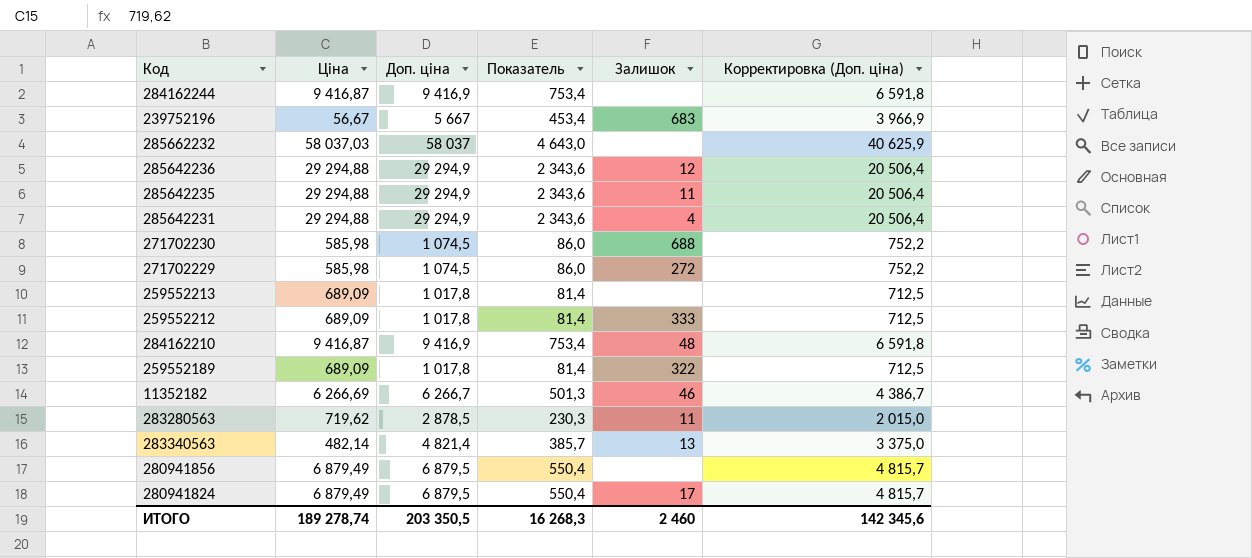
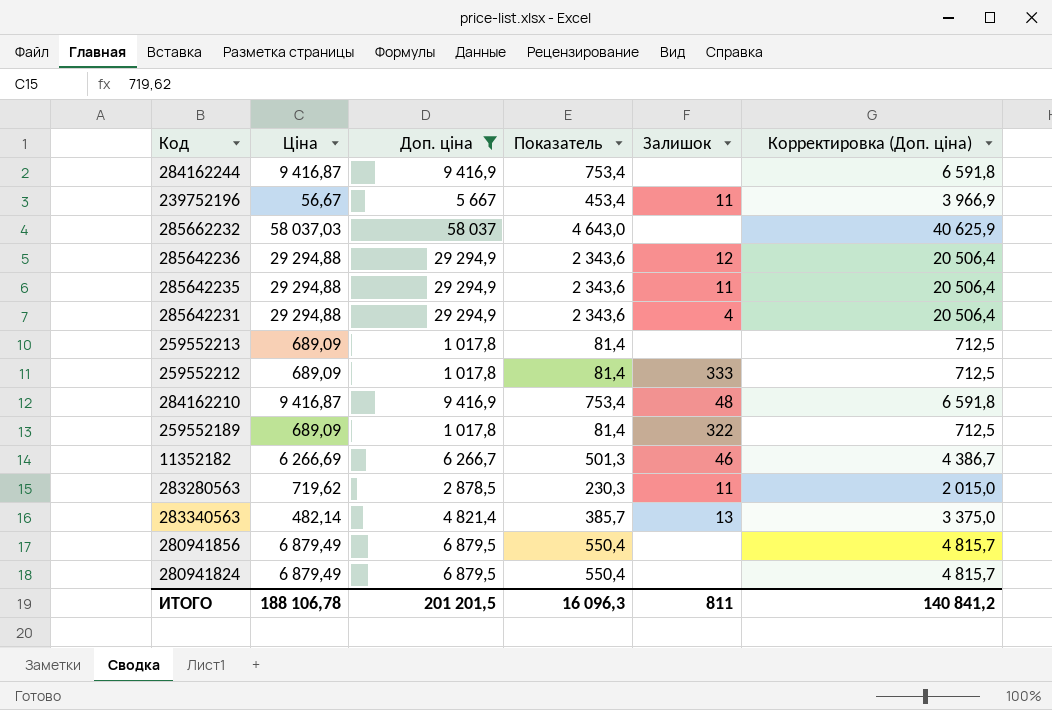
filter: none -> Доп. ціна != 1 074,5
239752196 | Залишок: 683 -> 11
280941824 | Залишок: 17 -> none
ИТОГО | Ціна: 189 278,74 -> 188 106,78
ИТОГО | Доп. ціна: 203 350,5 -> 201 201,5
ИТОГО | Показатель: 16 268,3 -> 16 096,3
ИТОГО | Залишок: 2 460 -> 811
ИТОГО | Корректировка (Доп. ціна): 142 345,6 -> 140 841,2

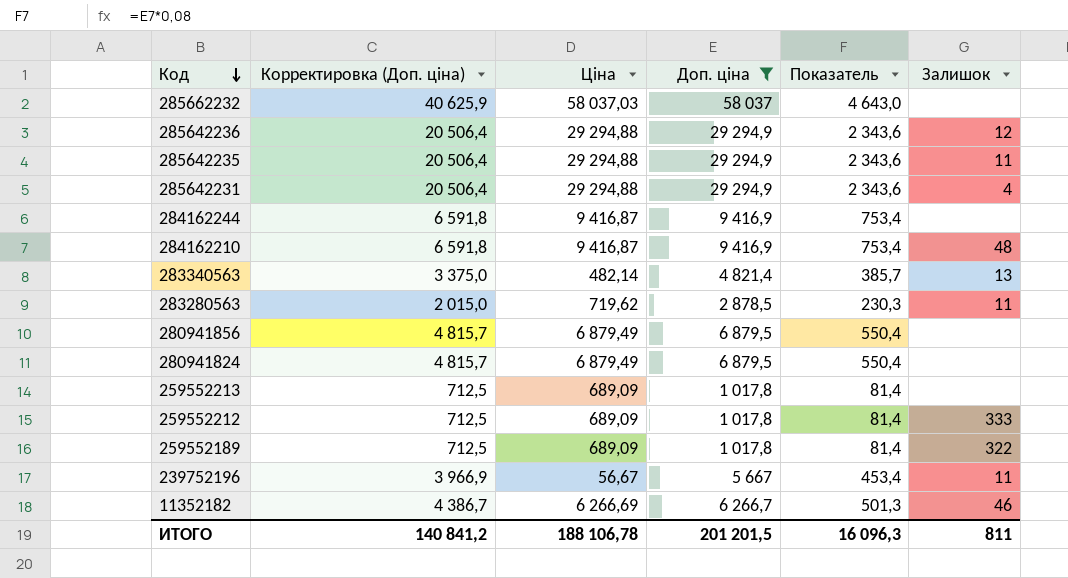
row order: none -> Код descending
column Корректировка (Доп. ціна) | position: 6 -> 2

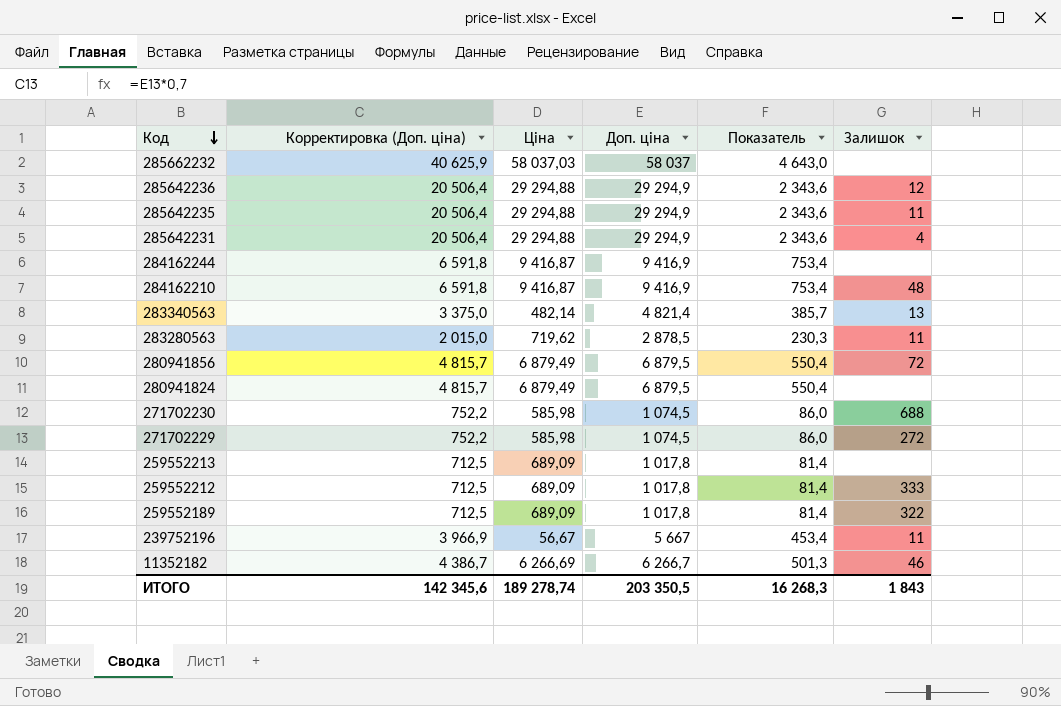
filter: Доп. ціна != 1 074,5 -> none
280941856 | Залишок: none -> 72
ИТОГО | Корректировка (Доп. ціна): 140 841,2 -> 142 345,6
ИТОГО | Ціна: 188 106,78 -> 189 278,74
ИТОГО | Доп. ціна: 201 201,5 -> 203 350,5
ИТОГО | Показатель: 16 096,3 -> 16 268,3
ИТОГО | Залишок: 811 -> 1 843

